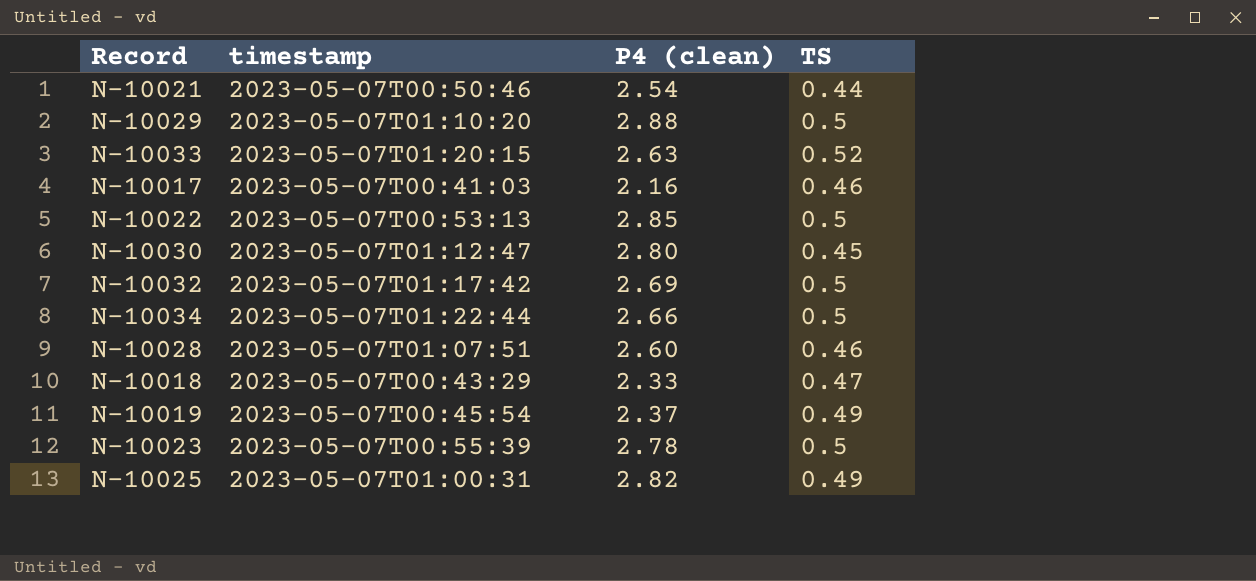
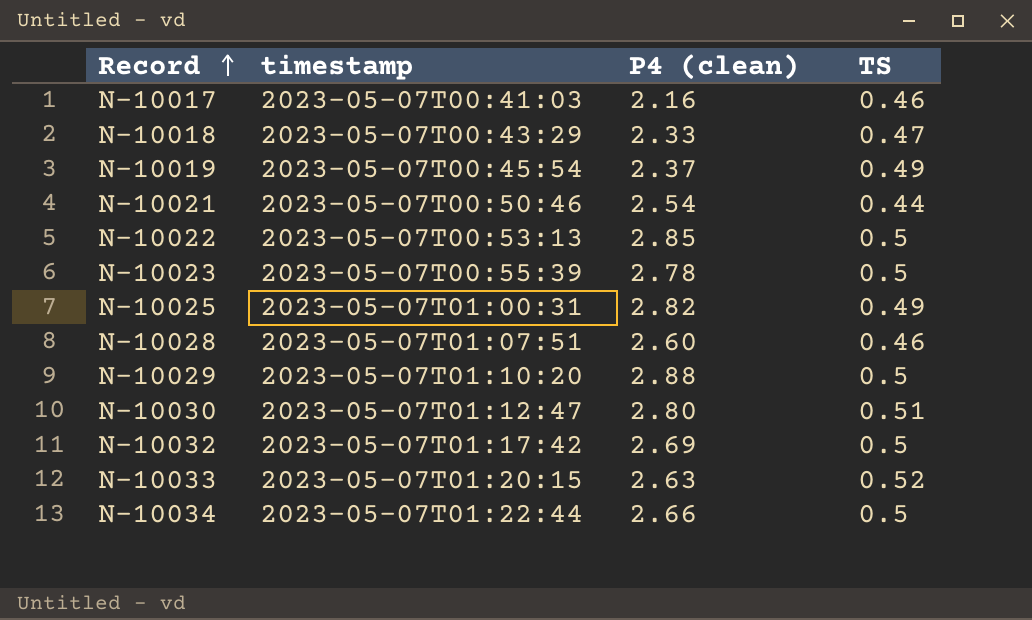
row order: none -> Record ascending
N-10030 | TS: 0.45 -> 0.51

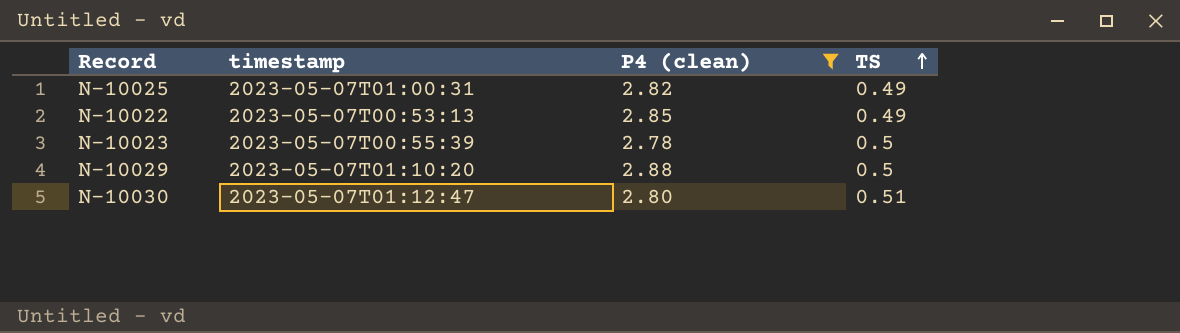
filter: none -> P4 (clean) >= 2.78
row order: Record ascending -> TS ascending
N-10022 | TS: 0.5 -> 0.49

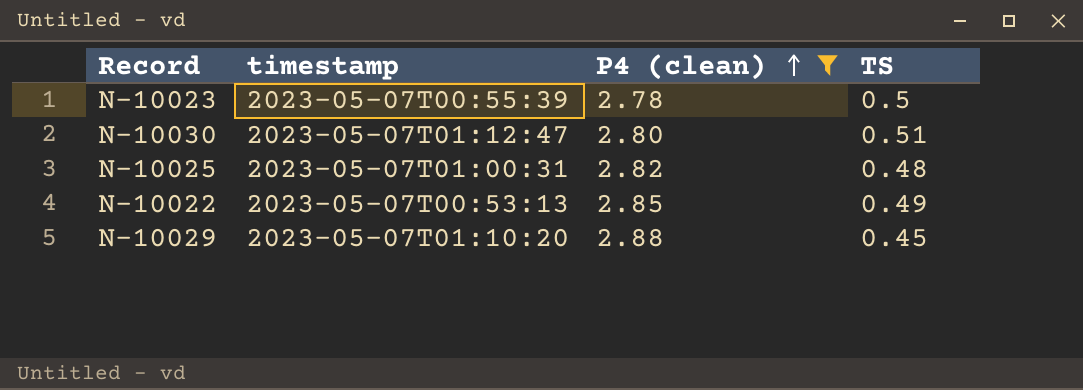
row order: TS ascending -> P4 (clean) ascending
N-10025 | TS: 0.49 -> 0.48
N-10029 | TS: 0.5 -> 0.45

